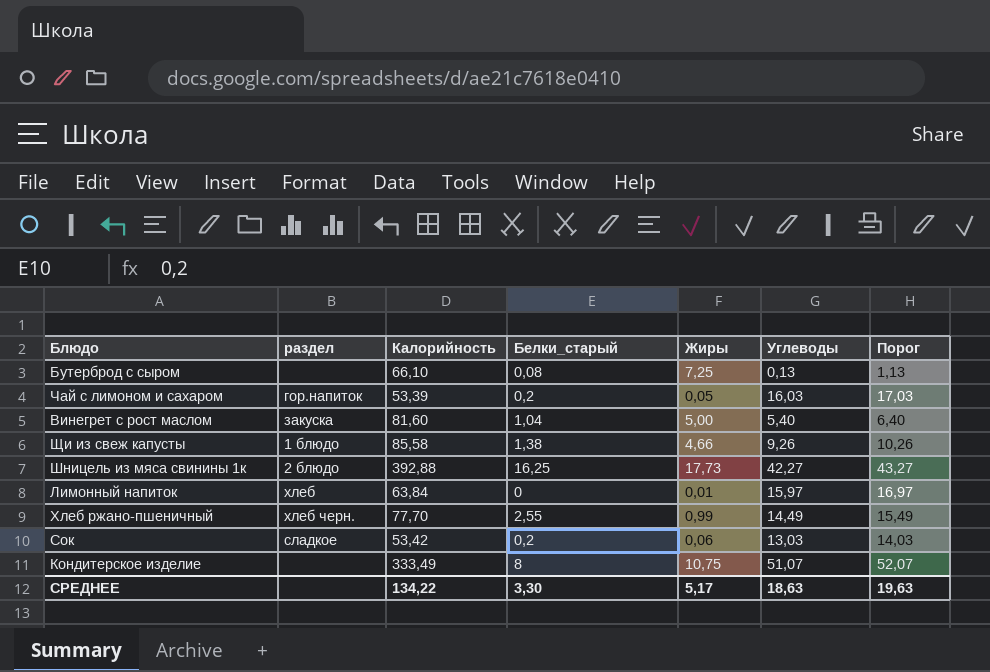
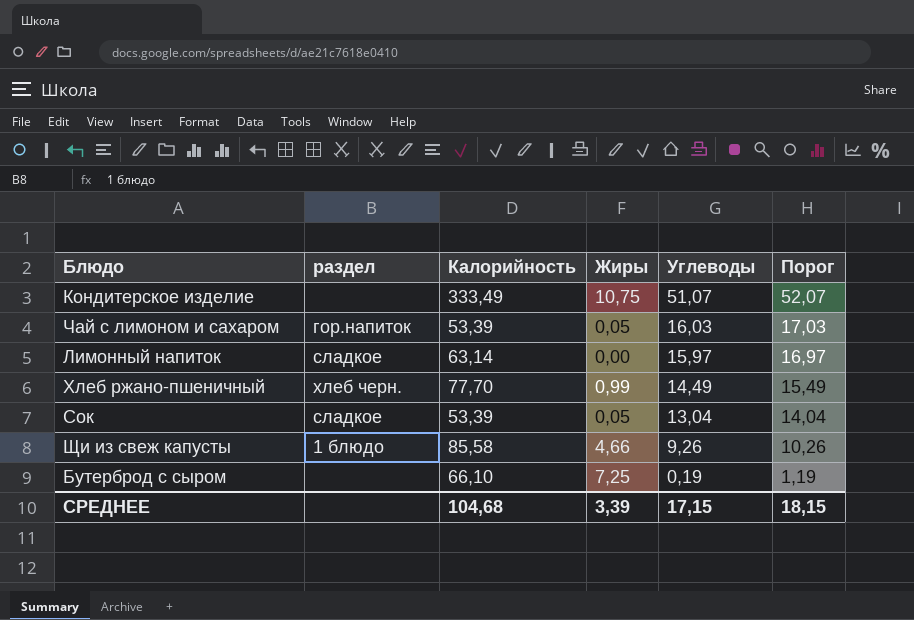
row order: none -> Углеводы descending
column Белки_старый | position: 4 -> none
row Винегрет с рост маслом: закуска | 81,60 | 1,04 | 5,00 | 5,40 | 6,40 -> none
row Шницель из мяса свинины 1к: 2 блюдо | 392,88 | 16,25 | 17,73 | 42,27 | 43,27 -> none
Лимонный напиток | раздел: хлеб -> сладкое
Лимонный напиток | Калорийность: 63,84 -> 63,14
Лимонный напиток | Жиры: 0,01 -> 0,00
Сок | Калорийность: 53,42 -> 53,39
Сок | Жиры: 0,06 -> 0,05
Сок | Углеводы: 13,03 -> 13,04
Сок | Порог: 14,03 -> 14,04
Бутерброд с сыром | Углеводы: 0,13 -> 0,19
Бутерброд с сыром | Порог: 1,13 -> 1,19
СРЕДНЕЕ | Калорийность: 134,22 -> 104,68
СРЕДНЕЕ | Жиры: 5,17 -> 3,39
СРЕДНЕЕ | Углеводы: 18,63 -> 17,15
СРЕДНЕЕ | Порог: 19,63 -> 18,15

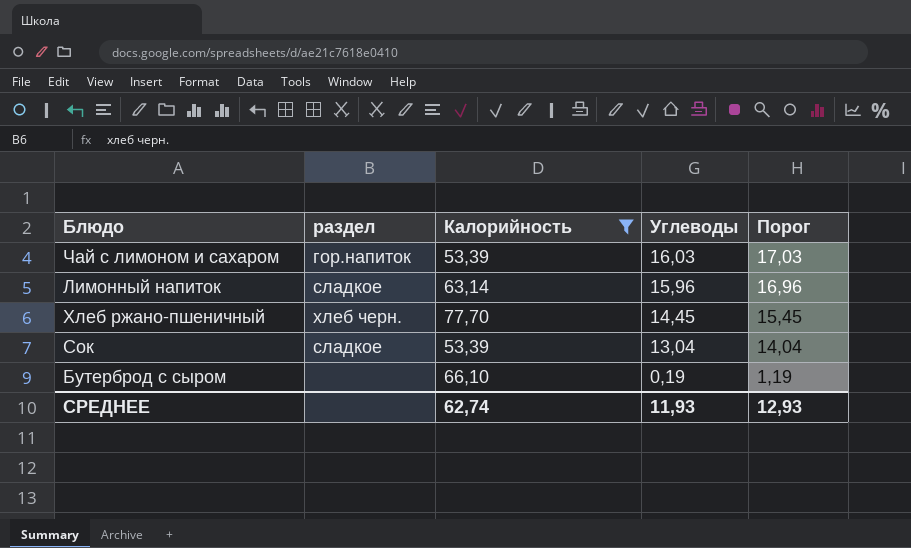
filter: none -> Калорийность <= 77,70
column Жиры | position: 4 -> none
Лимонный напиток | Углеводы: 15,97 -> 15,96
Лимонный напиток | Порог: 16,97 -> 16,96
Хлеб ржано-пшеничный | Углеводы: 14,49 -> 14,45
Хлеб ржано-пшеничный | Порог: 15,49 -> 15,45
СРЕДНЕЕ | Калорийность: 104,68 -> 62,74
СРЕДНЕЕ | Углеводы: 17,15 -> 11,93
СРЕДНЕЕ | Порог: 18,15 -> 12,93

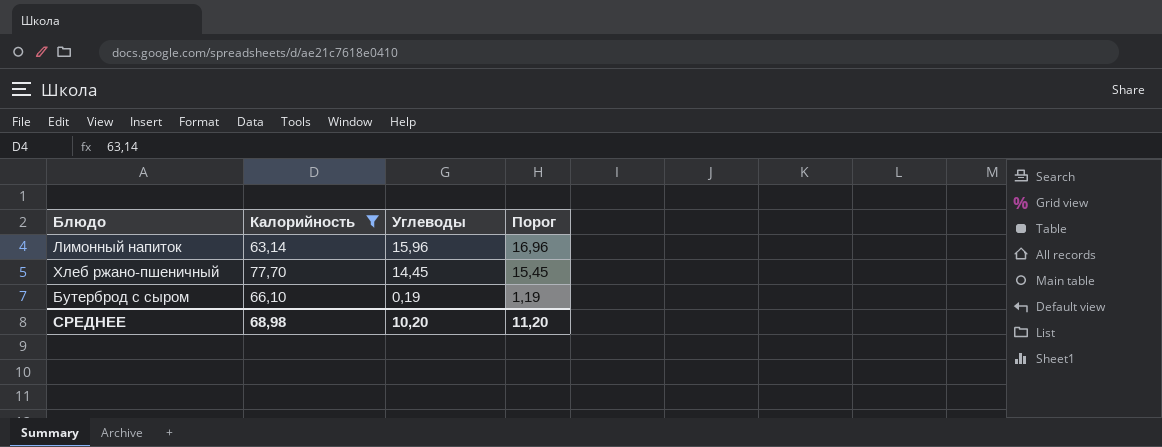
column раздел | position: 2 -> none
row Чай с лимоном и сахаром: гор.напиток | 53,39 | 16,03 | 17,03 -> none
row Сок: сладкое | 53,39 | 13,04 | 14,04 -> none
СРЕДНЕЕ | Калорийность: 62,74 -> 68,98
СРЕДНЕЕ | Углеводы: 11,93 -> 10,20
СРЕДНЕЕ | Порог: 12,93 -> 11,20

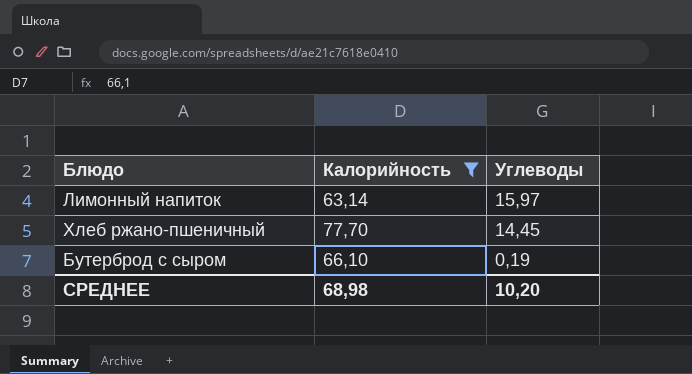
column Порог | formula: [Углеводы] + 1 -> none
Лимонный напиток | Углеводы: 15,96 -> 15,97

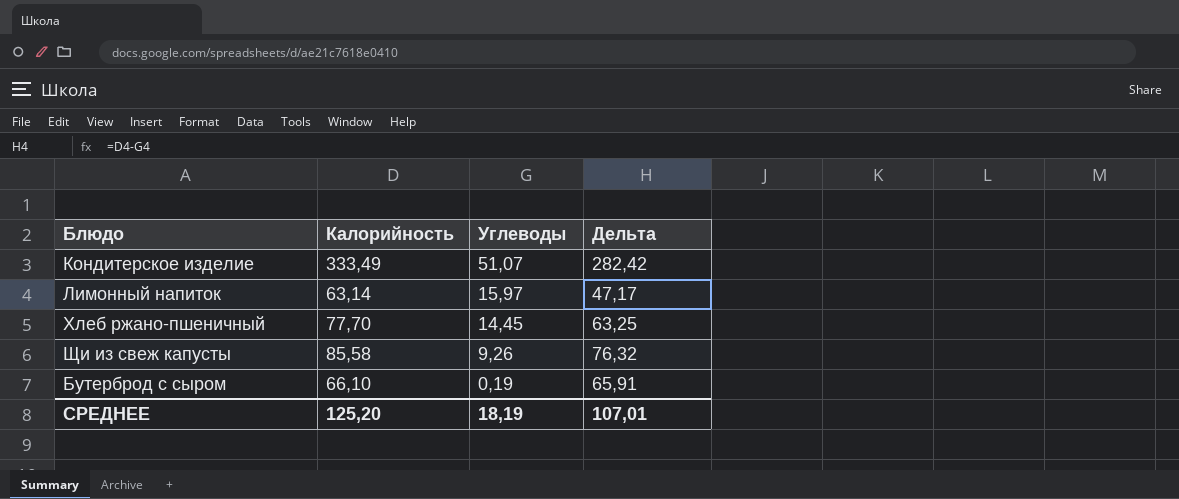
filter: Калорийность <= 77,70 -> none
column Дельта | formula: none -> [Калорийность] - [Углеводы]
СРЕДНЕЕ | Калорийность: 68,98 -> 125,20
СРЕДНЕЕ | Углеводы: 10,20 -> 18,19

